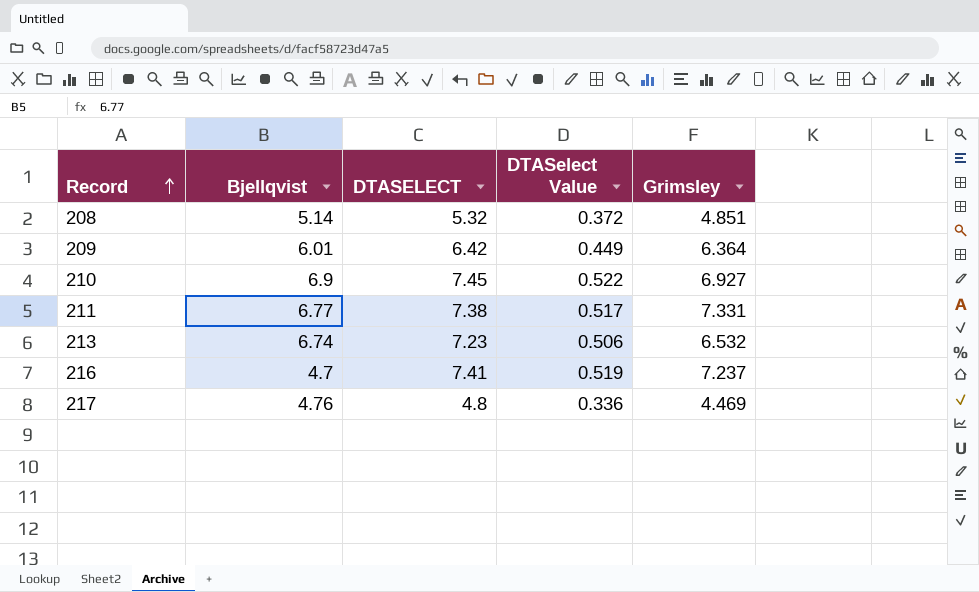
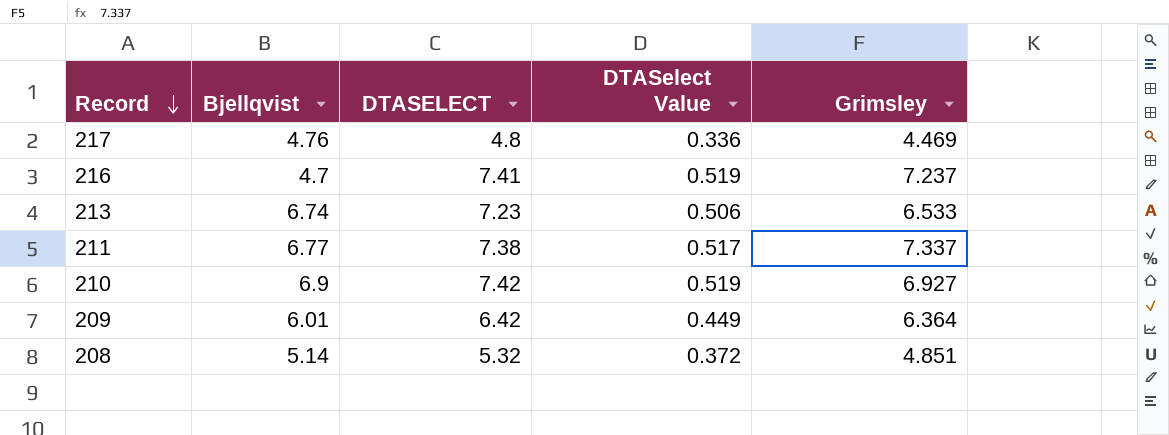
row order: Record ascending -> Record descending
213 | Grimsley: 6.532 -> 6.533
211 | Grimsley: 7.331 -> 7.337
210 | DTASELECT: 7.45 -> 7.42
210 | DTASelect Value: 0.522 -> 0.519

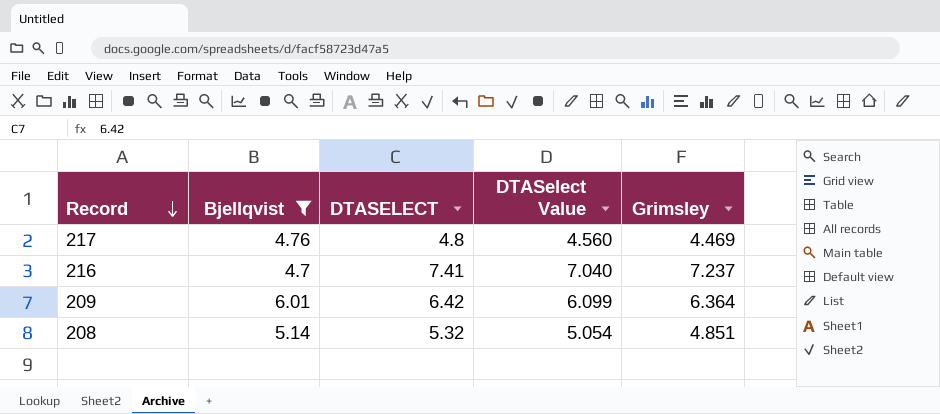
filter: none -> Bjellqvist <= 6.01
column DTASelect Value | formula: [DTASELECT] * 0.07 -> [DTASELECT] * 0.95

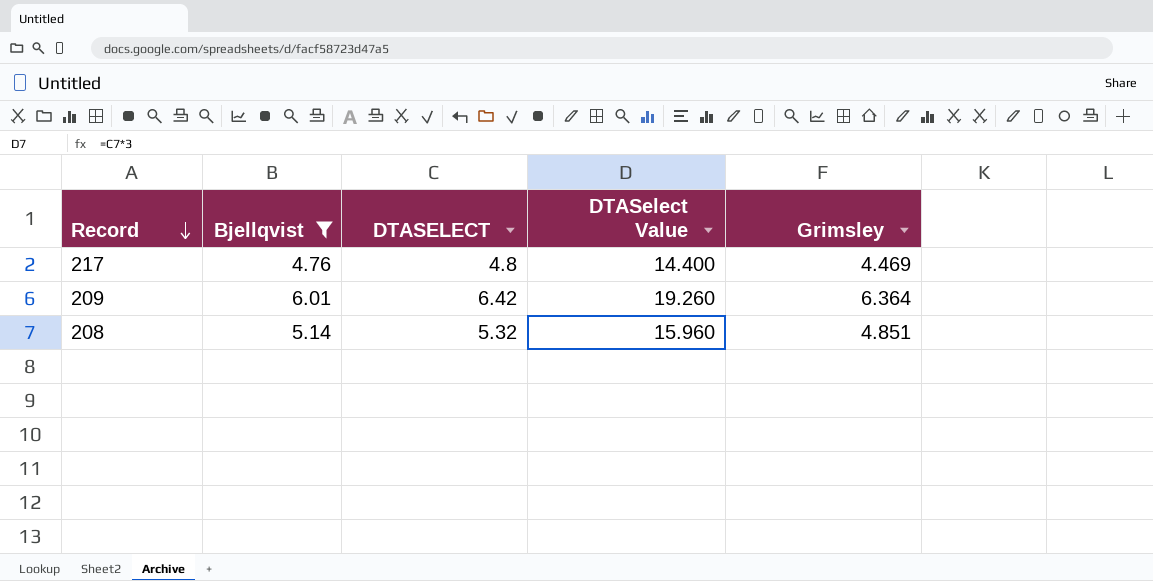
column DTASelect Value | formula: [DTASELECT] * 0.95 -> [DTASELECT] * 3
row 216: 4.7 | 7.41 | 7.040 | 7.237 -> none

